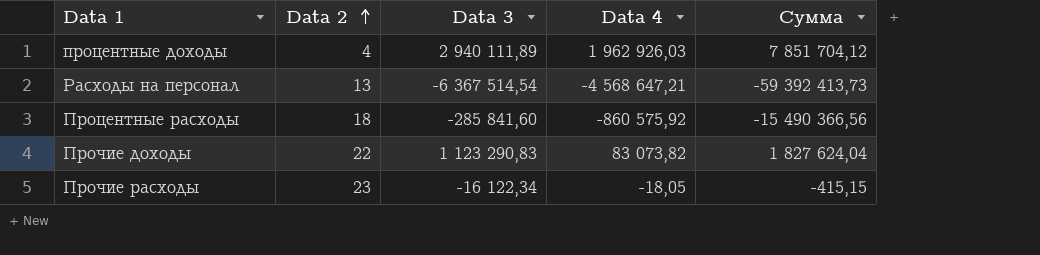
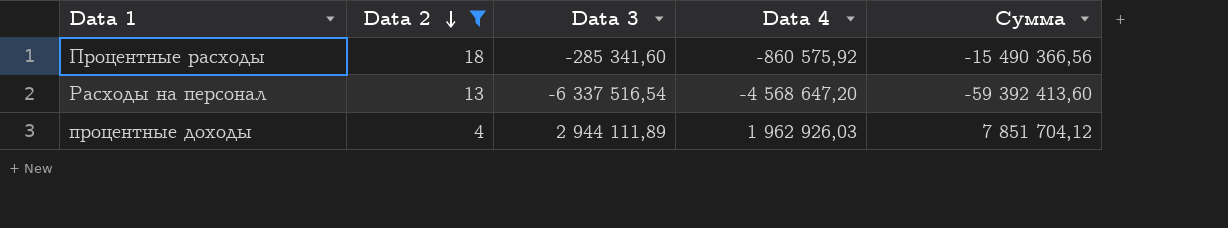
filter: none -> Data 2 <= 18
row order: Data 2 ascending -> Data 2 descending
Процентные расходы | Data 3: -285 841,60 -> -285 341,60
Расходы на персонал | Data 3: -6 367 514,54 -> -6 337 516,54
Расходы на персонал | Data 4: -4 568 647,21 -> -4 568 647,20
Расходы на персонал | Сумма: -59 392 413,73 -> -59 392 413,60
процентные доходы | Data 3: 2 940 111,89 -> 2 944 111,89

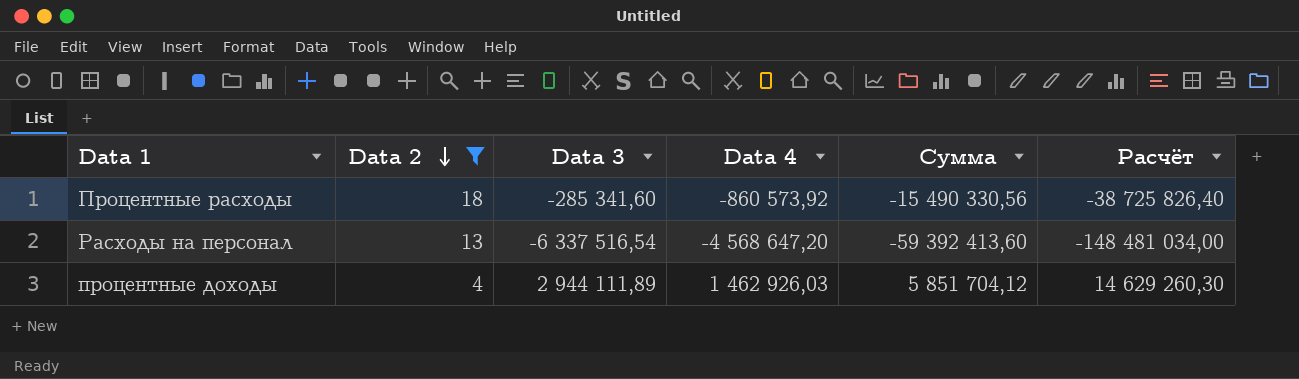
column Расчёт | formula: none -> [Сумма] * 2,5
Процентные расходы | Data 4: -860 575,92 -> -860 573,92
Процентные расходы | Сумма: -15 490 366,56 -> -15 490 330,56
процентные доходы | Data 4: 1 962 926,03 -> 1 462 926,03
процентные доходы | Сумма: 7 851 704,12 -> 5 851 704,12

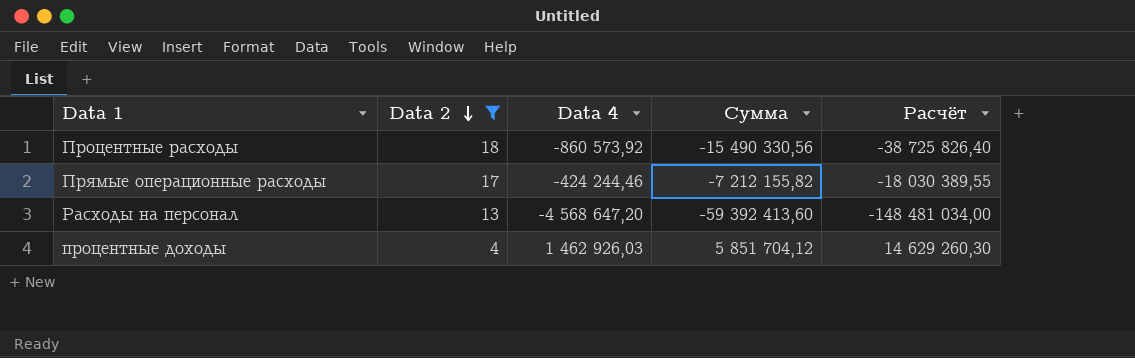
column Data 3 | position: 3 -> none
row Прямые операционные расходы: none -> 17 | -424 244,46 | -7 212 155,82 | -18 030 389,55

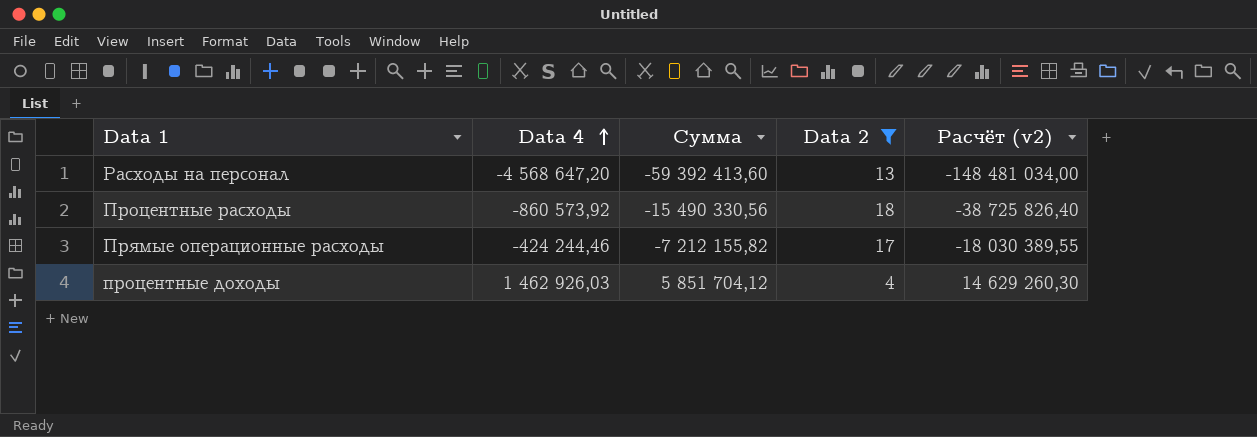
row order: Data 2 descending -> Data 4 ascending
column Data 2 | position: 2 -> 4
column name: Расчёт -> Расчёт (v2)

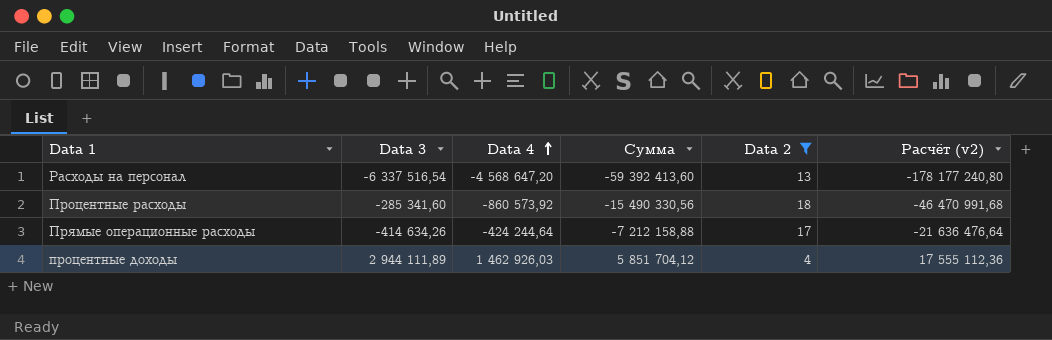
column Data 3 | position: none -> 2
column Расчёт (v2) | formula: [Сумма] * 2,5 -> [Сумма] * 3
Прямые операционные расходы | Data 4: -424 244,46 -> -424 244,64
Прямые операционные расходы | Сумма: -7 212 155,82 -> -7 212 158,88

